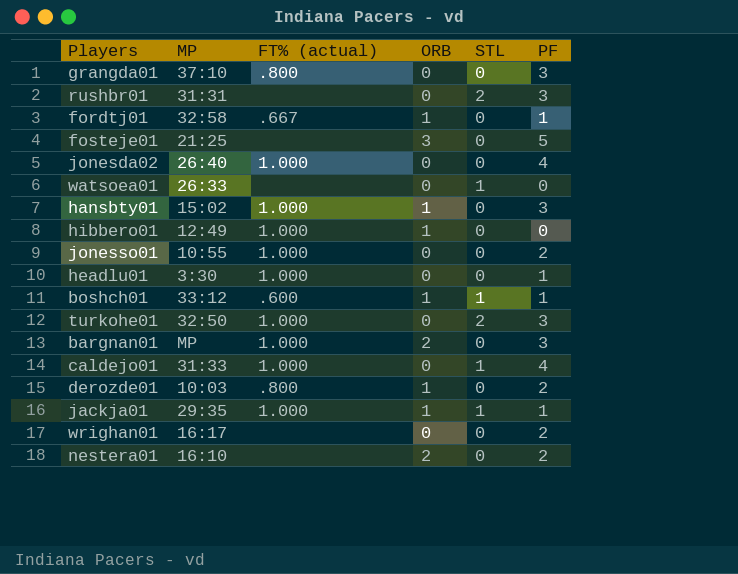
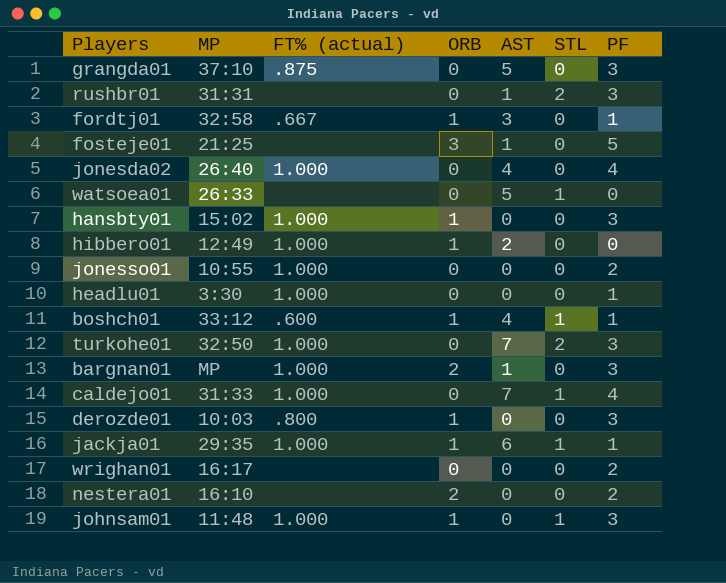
column AST | position: none -> 5
grangda01 | FT% (actual): .800 -> .875
derozde01 | PF: 2 -> 3
row johnsam01: none -> 11:48 | 1.000 | 1 | 0 | 1 | 3

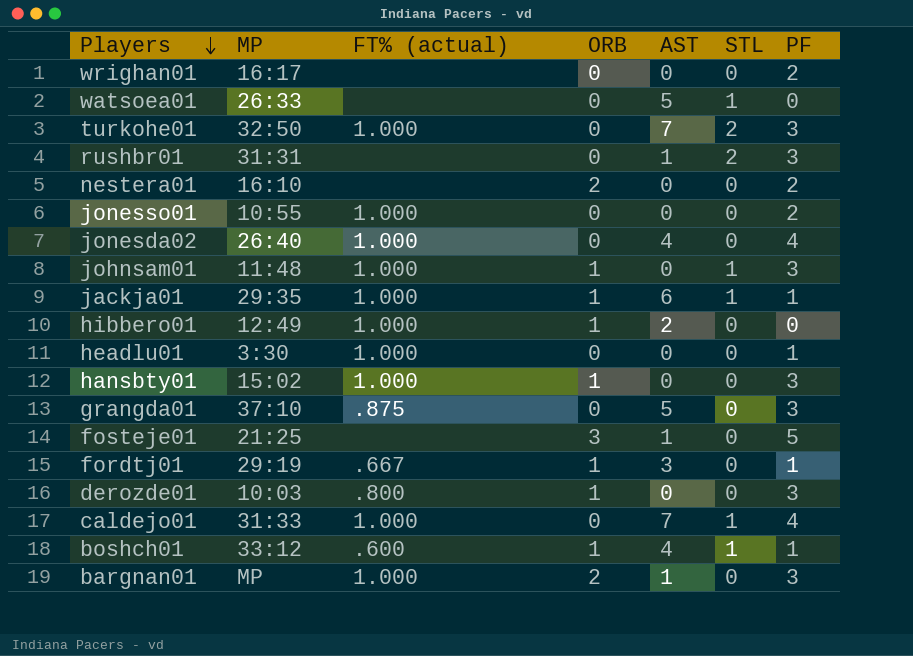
row order: none -> Players descending
fordtj01 | MP: 32:58 -> 29:19

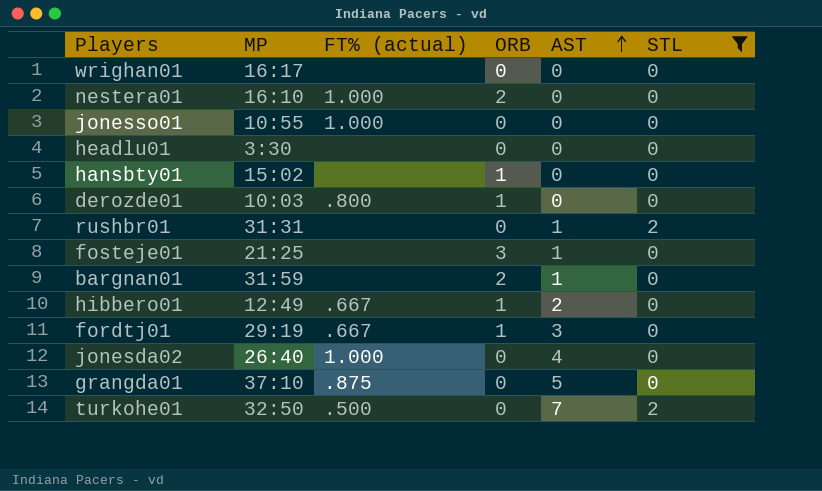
filter: none -> STL != 1
row order: Players descending -> AST ascending
column PF | position: 7 -> none
nestera01 | FT% (actual): none -> 1.000
headlu01 | FT% (actual): 1.000 -> none
hansbty01 | FT% (actual): 1.000 -> none
bargnan01 | MP: MP -> 31:59
bargnan01 | FT% (actual): 1.000 -> none
hibbero01 | FT% (actual): 1.000 -> .667
turkohe01 | FT% (actual): 1.000 -> .500

